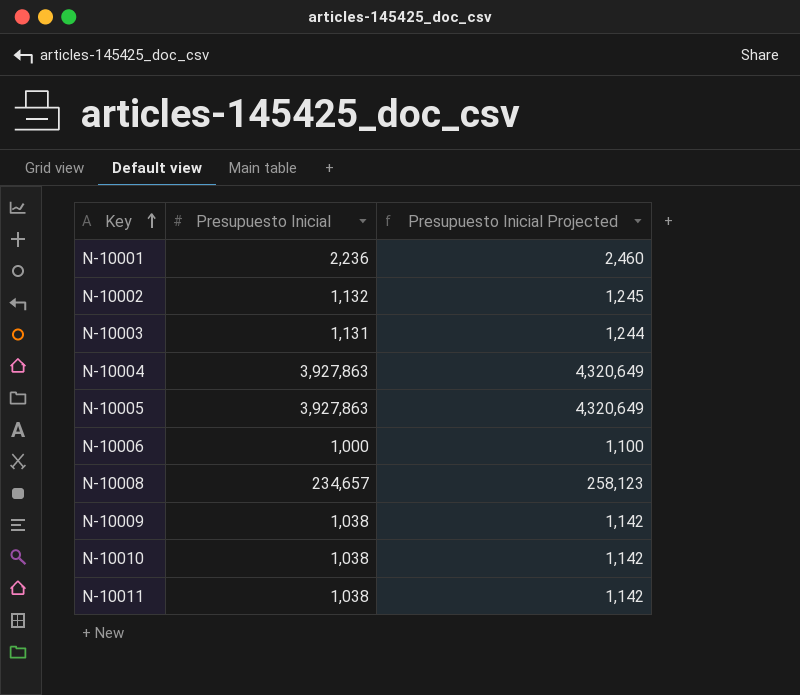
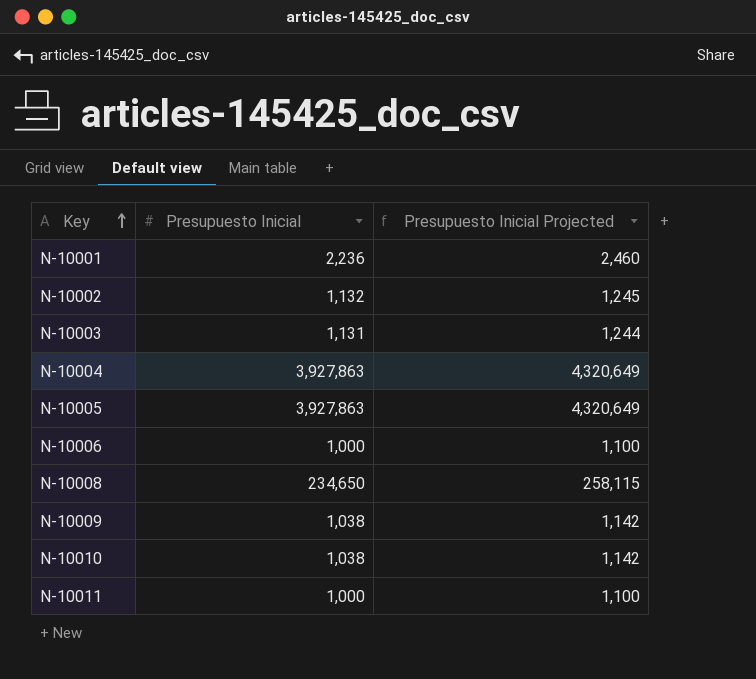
N-10008 | Presupuesto Inicial: 234,657 -> 234,650
N-10008 | Presupuesto Inicial Projected: 258,123 -> 258,115
N-10011 | Presupuesto Inicial: 1,038 -> 1,000
N-10011 | Presupuesto Inicial Projected: 1,142 -> 1,100

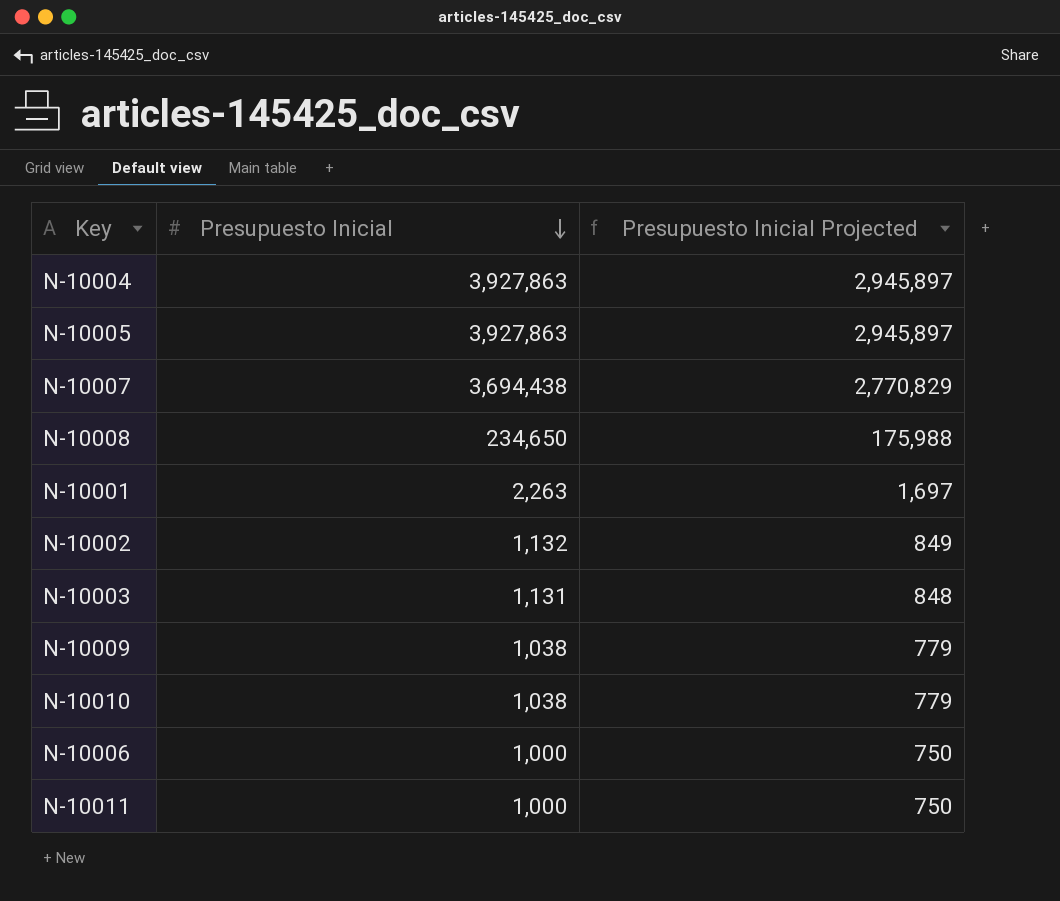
row order: Key ascending -> Presupuesto Inicial descending
column Presupuesto Inicial Projected | formula: [Presupuesto Inicial] * 1.1 -> [Presupuesto Inicial] * 0.75
row N-10007: none -> 3,694,438 | 2,770,829
N-10001 | Presupuesto Inicial: 2,236 -> 2,263

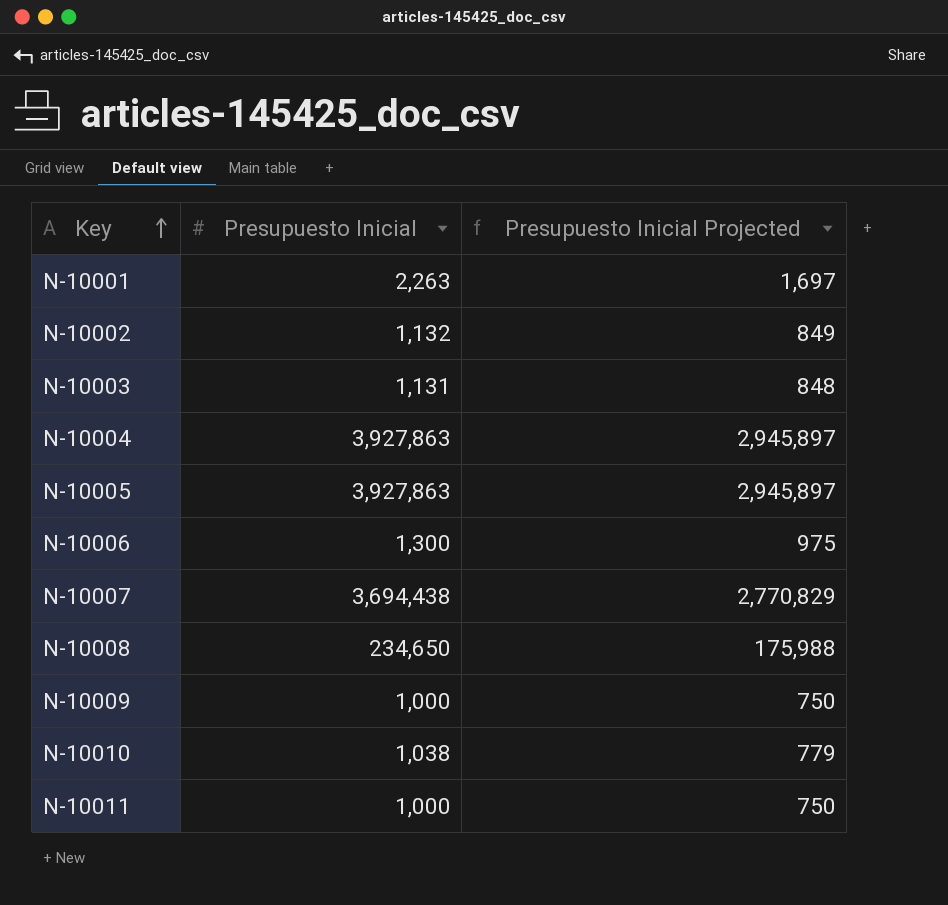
row order: Presupuesto Inicial descending -> Key ascending
N-10006 | Presupuesto Inicial: 1,000 -> 1,300
N-10006 | Presupuesto Inicial Projected: 750 -> 975
N-10009 | Presupuesto Inicial: 1,038 -> 1,000
N-10009 | Presupuesto Inicial Projected: 779 -> 750

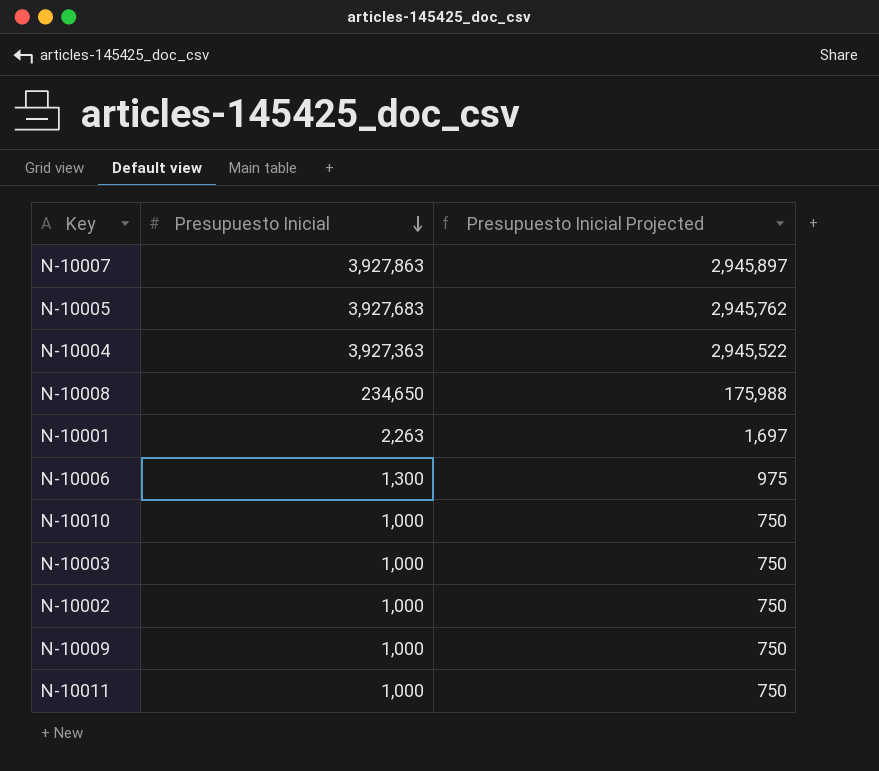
row order: Key ascending -> Presupuesto Inicial descending
N-10007 | Presupuesto Inicial: 3,694,438 -> 3,927,863
N-10007 | Presupuesto Inicial Projected: 2,770,829 -> 2,945,897
N-10005 | Presupuesto Inicial: 3,927,863 -> 3,927,683
N-10005 | Presupuesto Inicial Projected: 2,945,897 -> 2,945,762
N-10004 | Presupuesto Inicial: 3,927,863 -> 3,927,363
N-10004 | Presupuesto Inicial Projected: 2,945,897 -> 2,945,522
N-10010 | Presupuesto Inicial: 1,038 -> 1,000
N-10010 | Presupuesto Inicial Projected: 779 -> 750
N-10003 | Presupuesto Inicial: 1,131 -> 1,000
N-10003 | Presupuesto Inicial Projected: 848 -> 750
N-10002 | Presupuesto Inicial: 1,132 -> 1,000
N-10002 | Presupuesto Inicial Projected: 849 -> 750

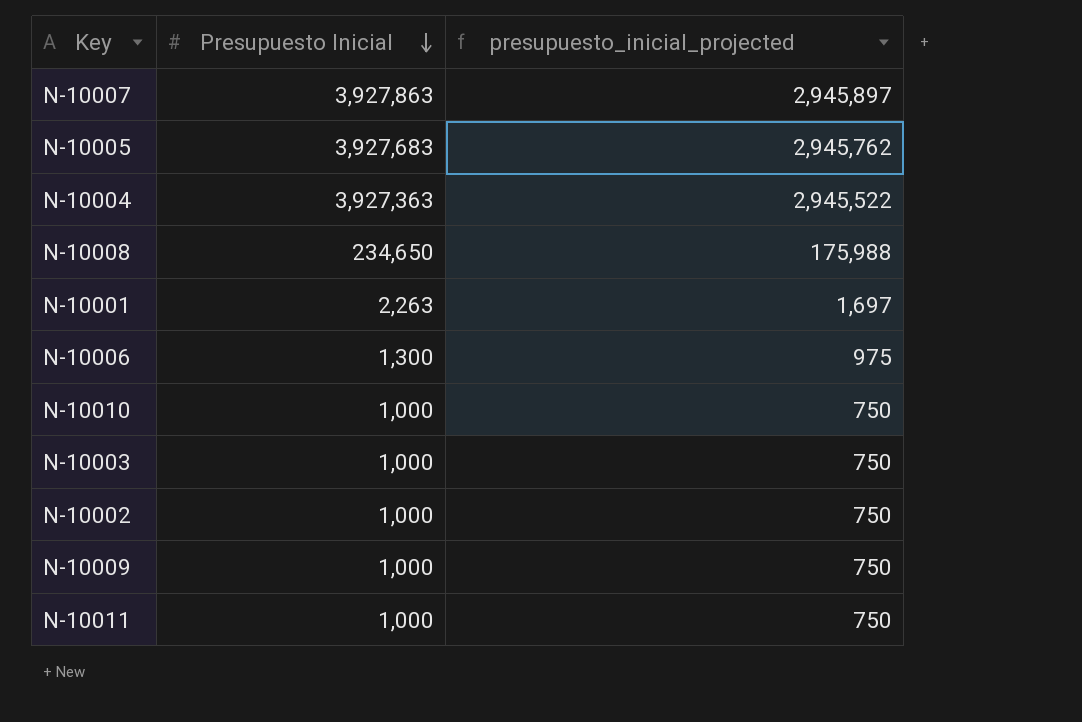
column name: Presupuesto Inicial Projected -> presupuesto_inicial_projected

